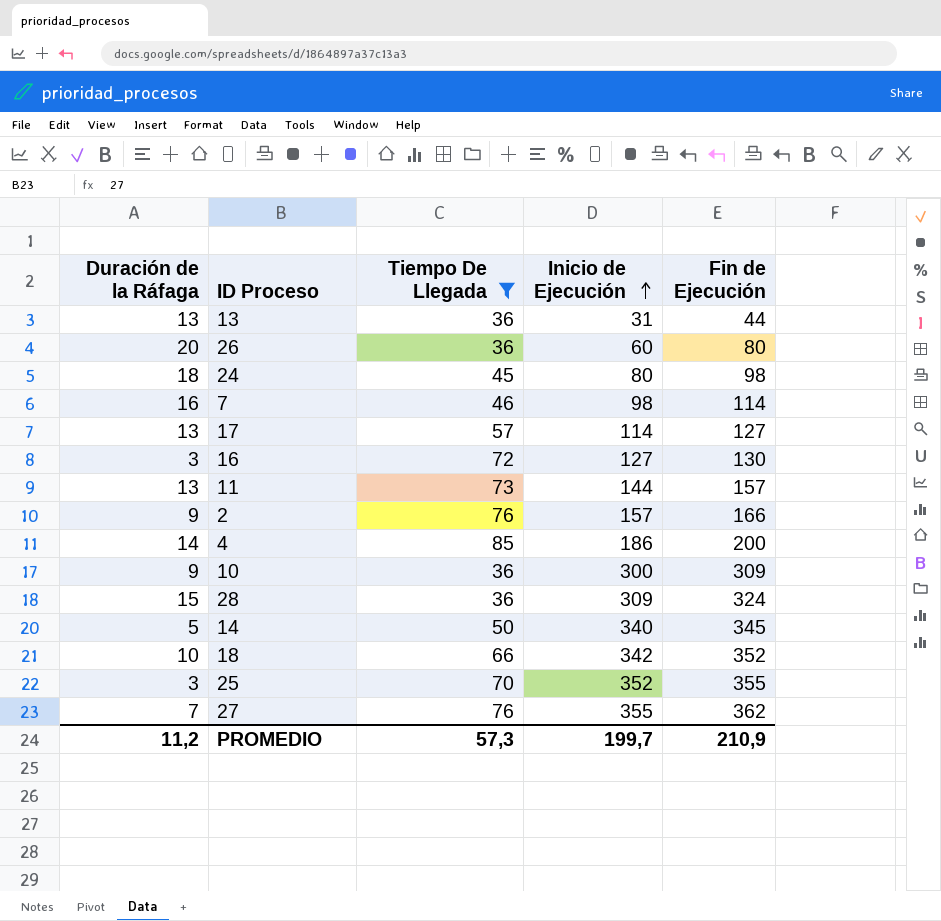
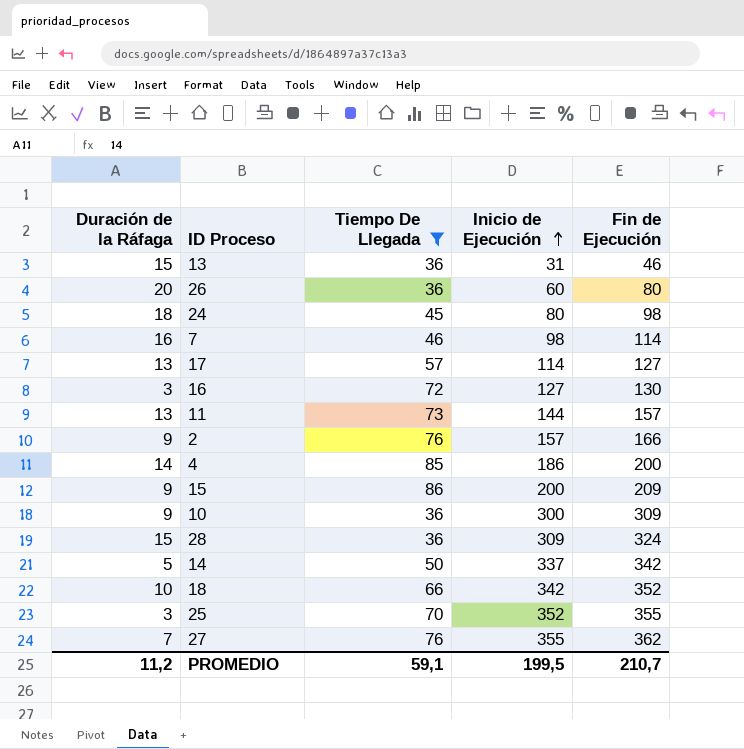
13 | Duración de la Ráfaga: 13 -> 15
13 | Fin de Ejecución: 44 -> 46
row 15: none -> 9 | 86 | 200 | 209
14 | Inicio de Ejecución: 340 -> 337
14 | Fin de Ejecución: 345 -> 342
PROMEDIO | Tiempo De Llegada: 57,3 -> 59,1
PROMEDIO | Inicio de Ejecución: 199,7 -> 199,5
PROMEDIO | Fin de Ejecución: 210,9 -> 210,7

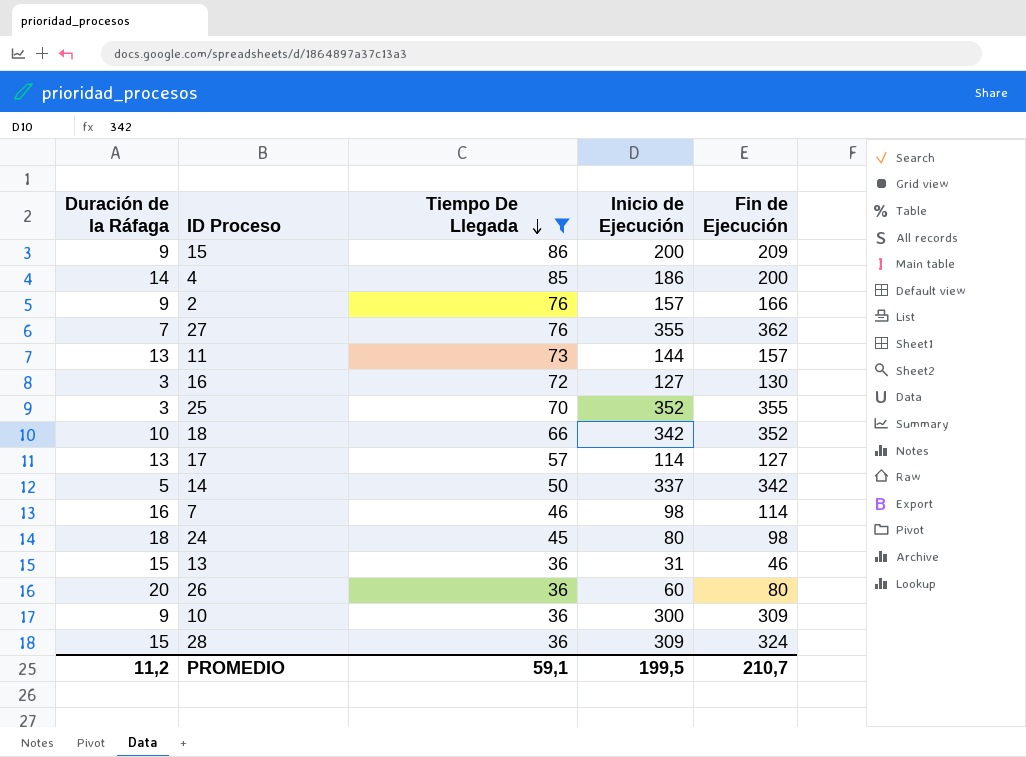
row order: Inicio de Ejecución ascending -> Tiempo De Llegada descending

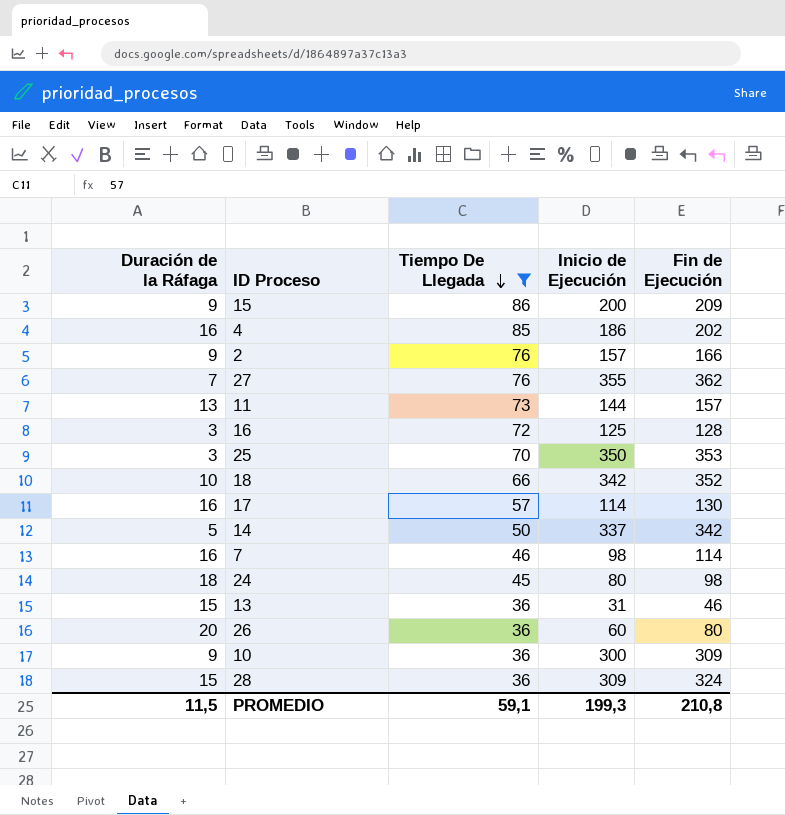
4 | Duración de la Ráfaga: 14 -> 16
4 | Fin de Ejecución: 200 -> 202
16 | Inicio de Ejecución: 127 -> 125
16 | Fin de Ejecución: 130 -> 128
25 | Inicio de Ejecución: 352 -> 350
25 | Fin de Ejecución: 355 -> 353
17 | Duración de la Ráfaga: 13 -> 16
17 | Fin de Ejecución: 127 -> 130
PROMEDIO | Duración de la Ráfaga: 11,2 -> 11,5
PROMEDIO | Inicio de Ejecución: 199,5 -> 199,3
PROMEDIO | Fin de Ejecución: 210,7 -> 210,8

